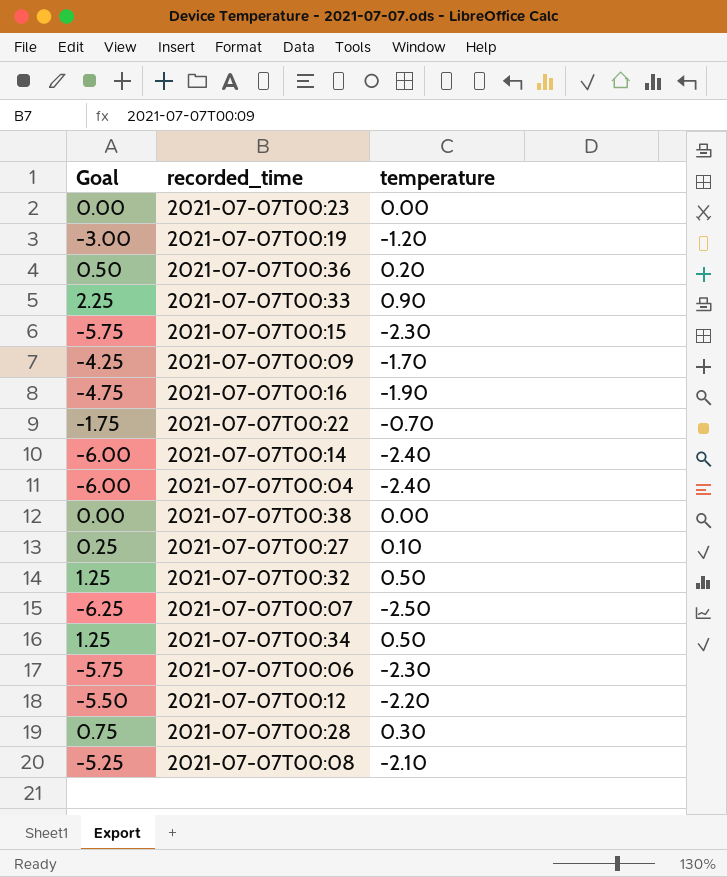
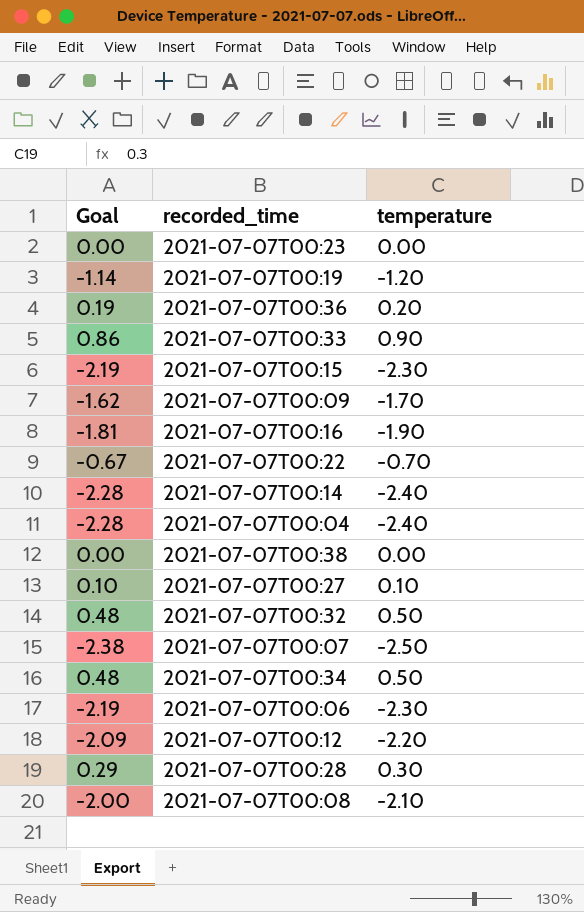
column Goal | formula: [temperature] * 2.5 -> [temperature] * 0.95

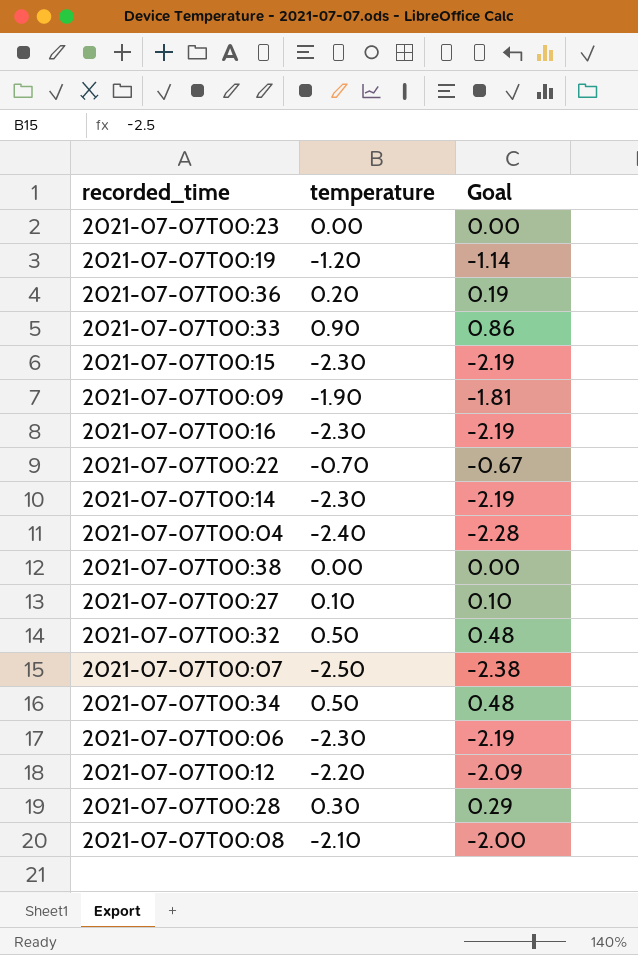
column Goal | position: 1 -> 3
2021-07-07T00:09 | temperature: -1.70 -> -1.90
2021-07-07T00:09 | Goal: -1.62 -> -1.81
2021-07-07T00:16 | temperature: -1.90 -> -2.30
2021-07-07T00:16 | Goal: -1.81 -> -2.19
2021-07-07T00:14 | temperature: -2.40 -> -2.30
2021-07-07T00:14 | Goal: -2.28 -> -2.19

